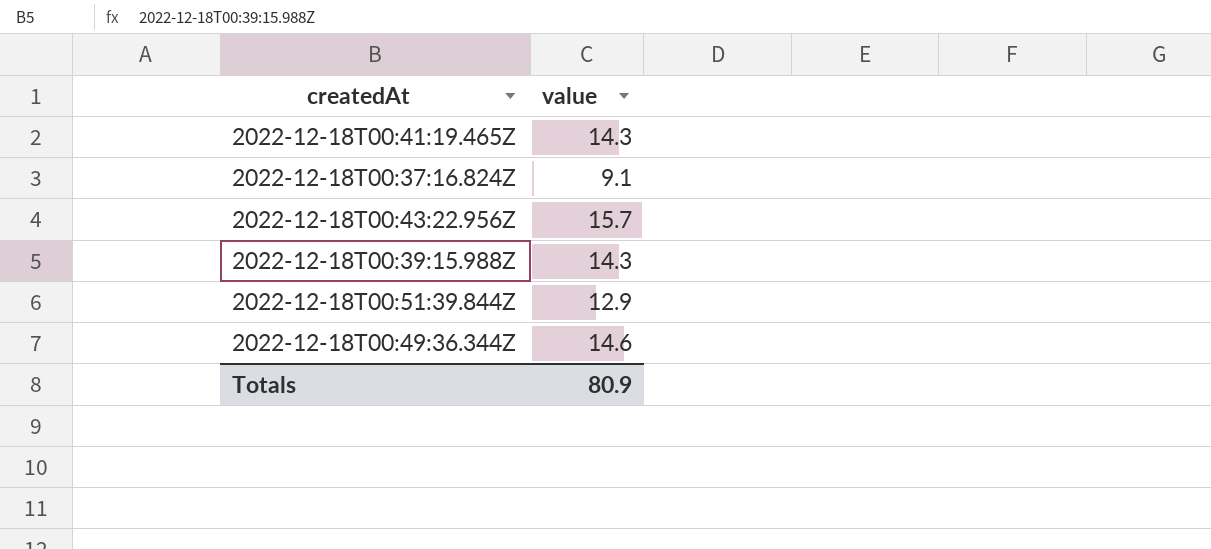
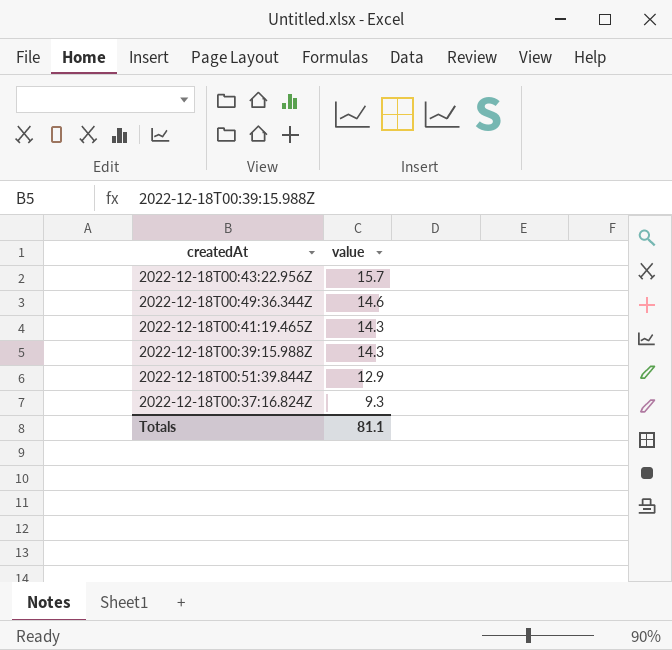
row order: none -> value descending
2022-12-18T00:37:16.824Z | value: 9.1 -> 9.3
Totals | value: 80.9 -> 81.1

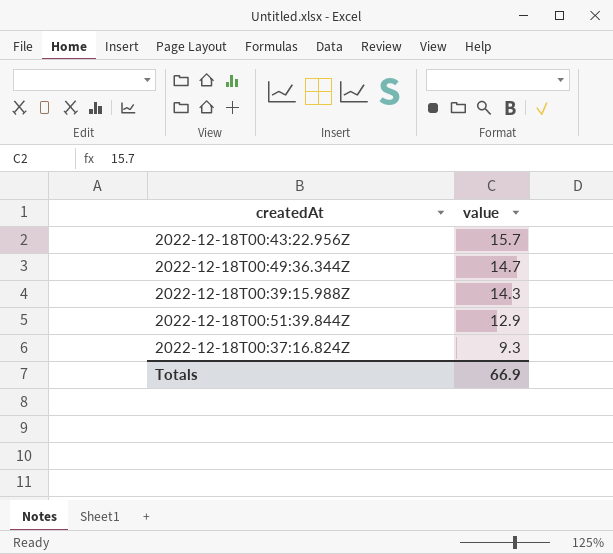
row 2022-12-18T00:41:19.465Z: 14.3 -> none
2022-12-18T00:49:36.344Z | value: 14.6 -> 14.7
Totals | value: 81.1 -> 66.9

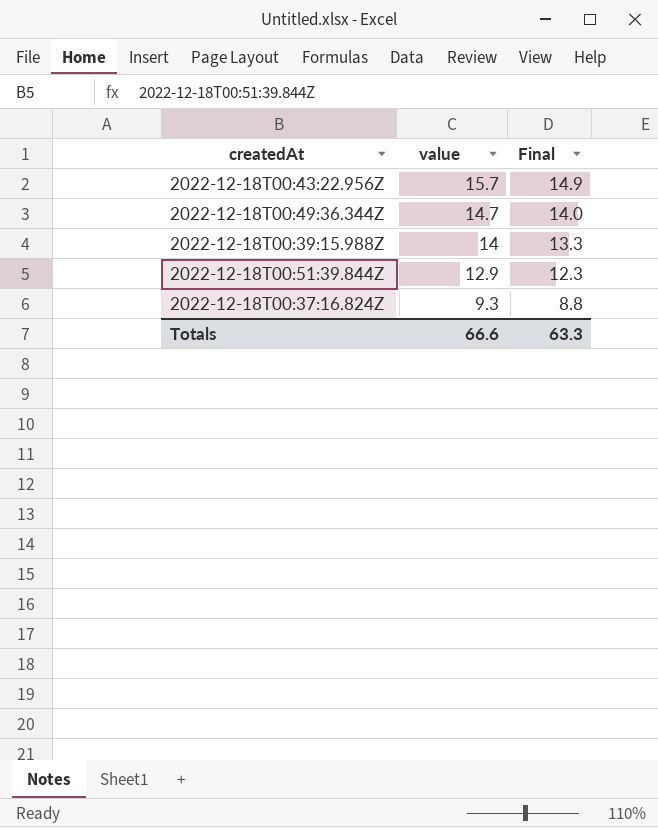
column Final | formula: none -> [value] * 0.95
2022-12-18T00:39:15.988Z | value: 14.3 -> 14
Totals | value: 66.9 -> 66.6

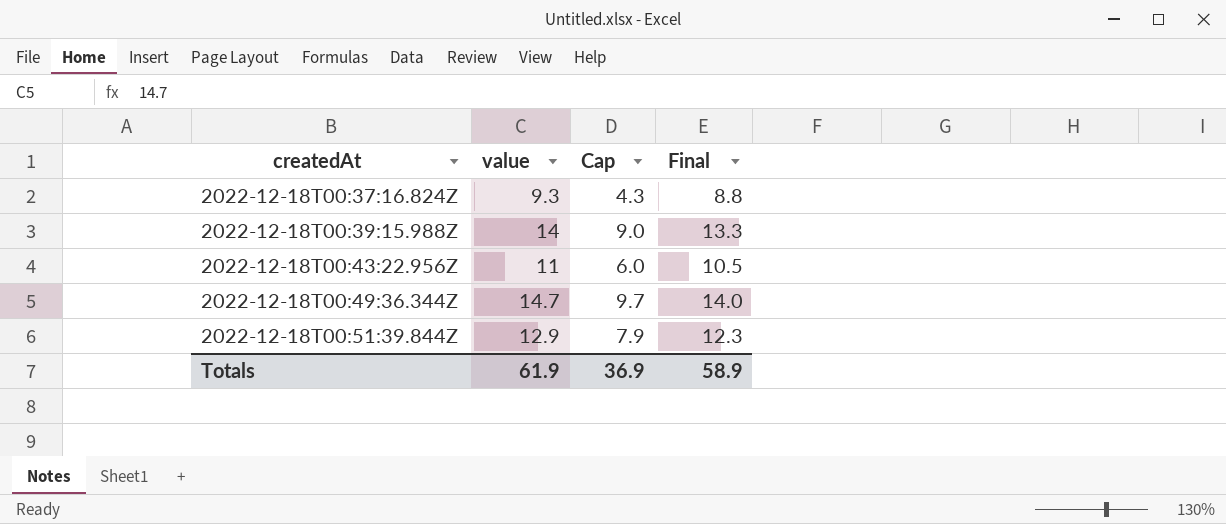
row order: value descending -> createdAt ascending
column Cap | formula: none -> [value] - 5
2022-12-18T00:43:22.956Z | value: 15.7 -> 11
2022-12-18T00:43:22.956Z | Final: 14.9 -> 10.5
Totals | value: 66.6 -> 61.9
Totals | Final: 63.3 -> 58.9

